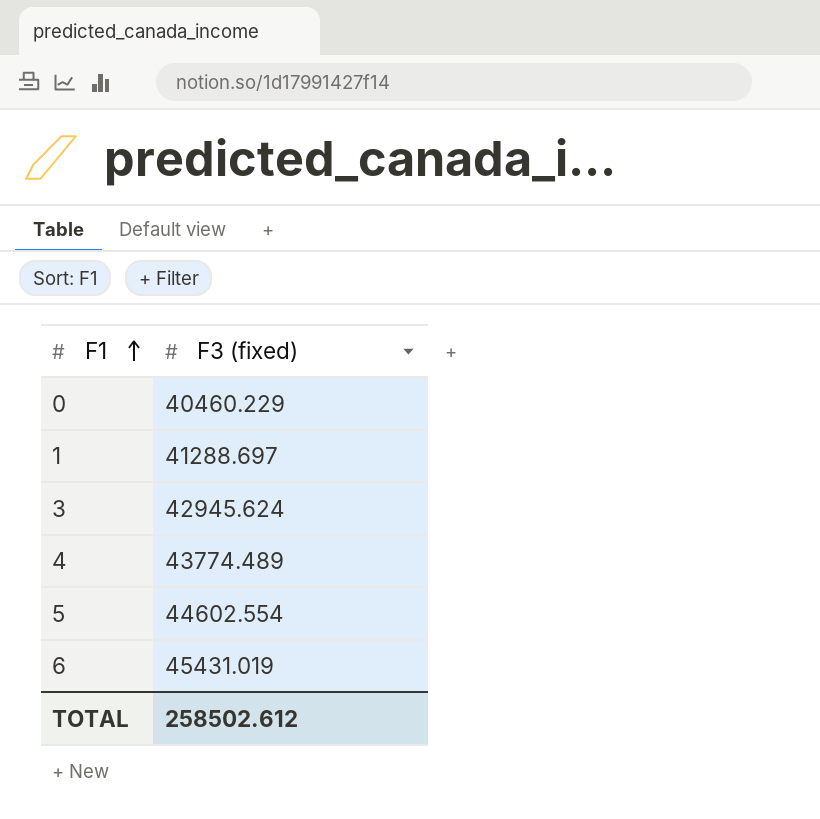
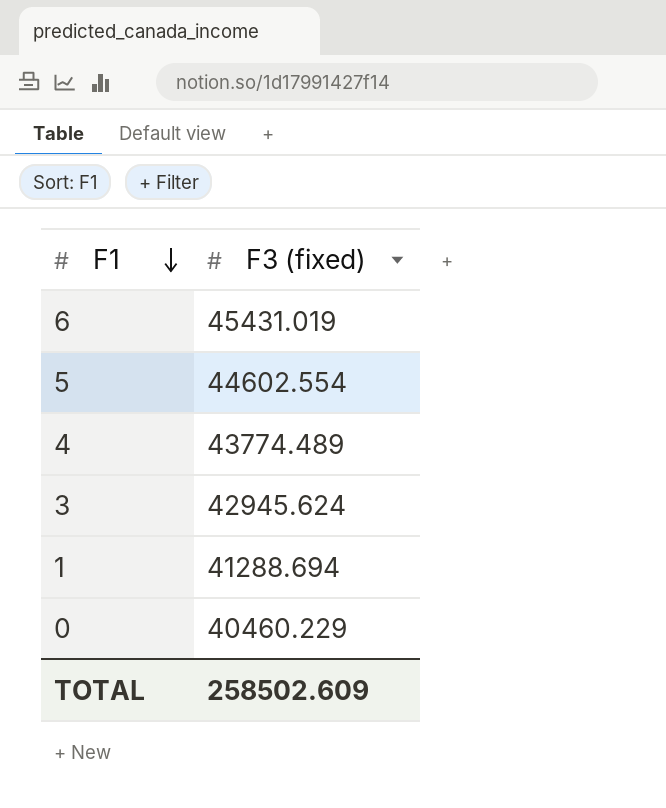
row order: F1 ascending -> F1 descending
1 | F3 (fixed): 41288.697 -> 41288.694
TOTAL | F3 (fixed): 258502.612 -> 258502.609

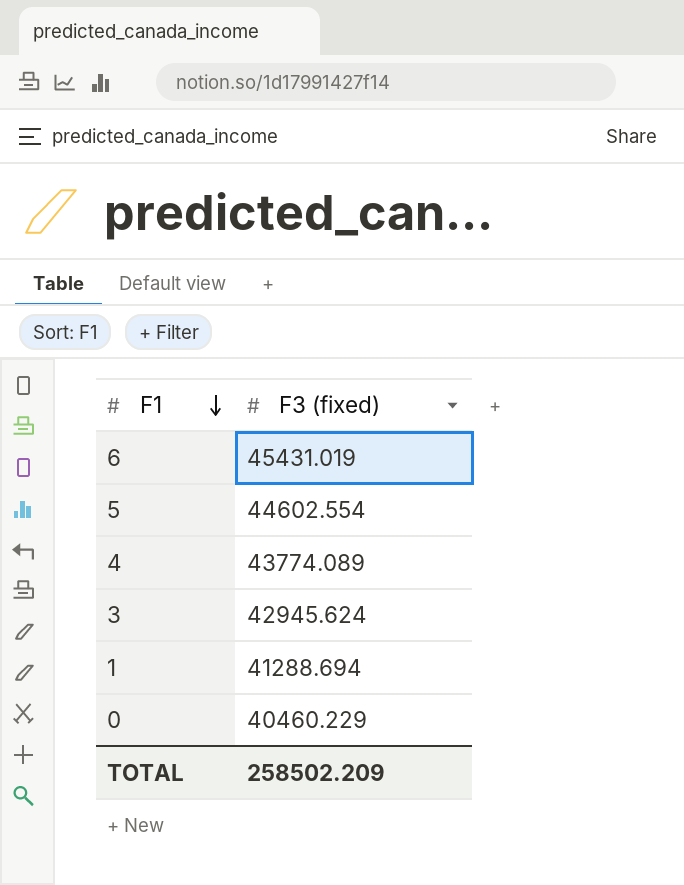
4 | F3 (fixed): 43774.489 -> 43774.089
TOTAL | F3 (fixed): 258502.609 -> 258502.209

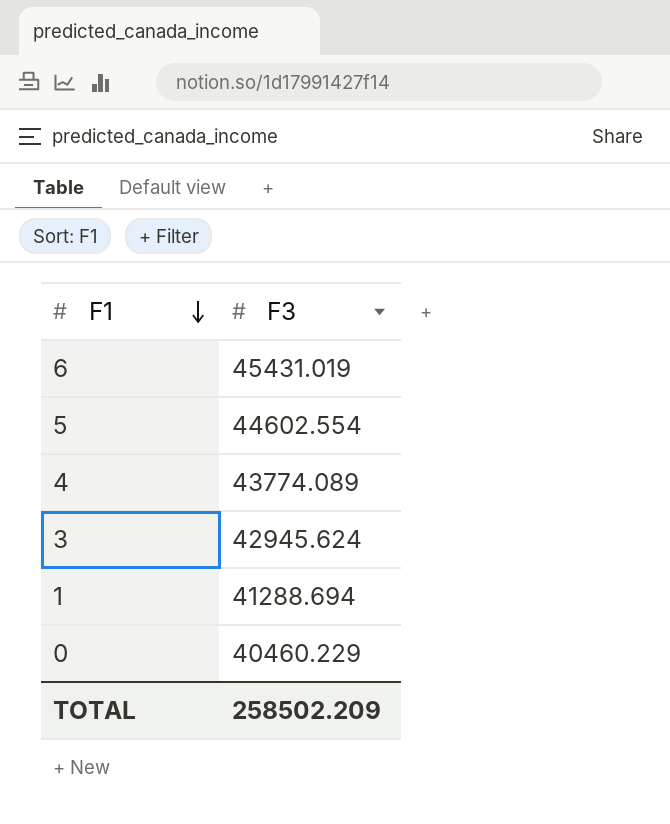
column name: F3 (fixed) -> F3

